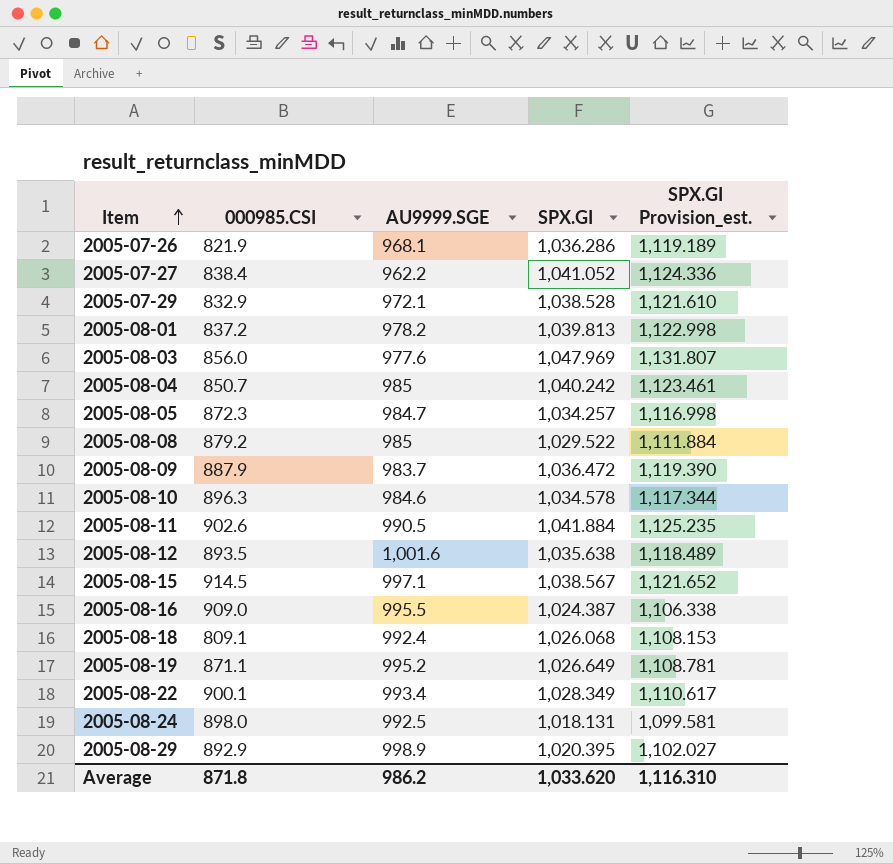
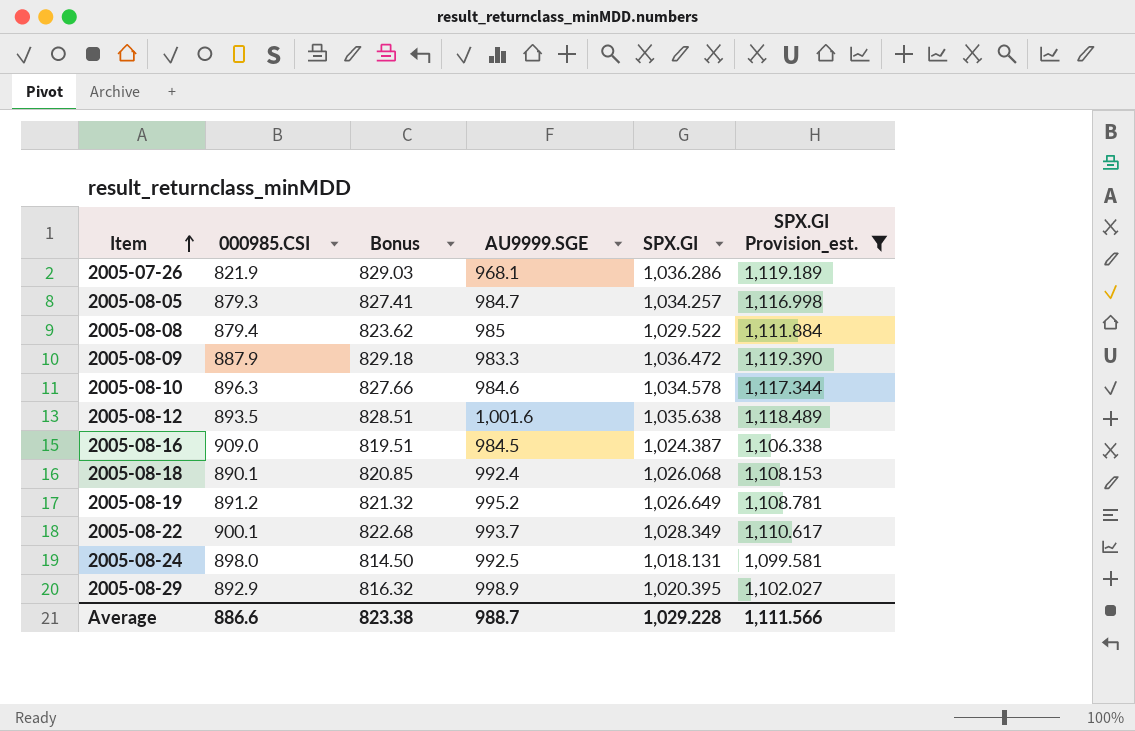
filter: none -> SPX.GI Provision_est. <= 1,119.390
column Bonus | formula: none -> [SPX.GI] * 0.8
2005-08-05 | 000985.CSI: 872.3 -> 879.3
2005-08-08 | 000985.CSI: 879.2 -> 879.4
2005-08-09 | AU9999.SGE: 983.7 -> 983.3
2005-08-16 | AU9999.SGE: 995.5 -> 984.5
2005-08-18 | 000985.CSI: 809.1 -> 890.1
2005-08-19 | 000985.CSI: 871.1 -> 891.2
2005-08-22 | AU9999.SGE: 993.4 -> 993.7
Average | 000985.CSI: 871.8 -> 886.6
Average | AU9999.SGE: 986.2 -> 988.7
Average | SPX.GI: 1,033.620 -> 1,029.228
Average | SPX.GI Provision_est.: 1,116.310 -> 1,111.566

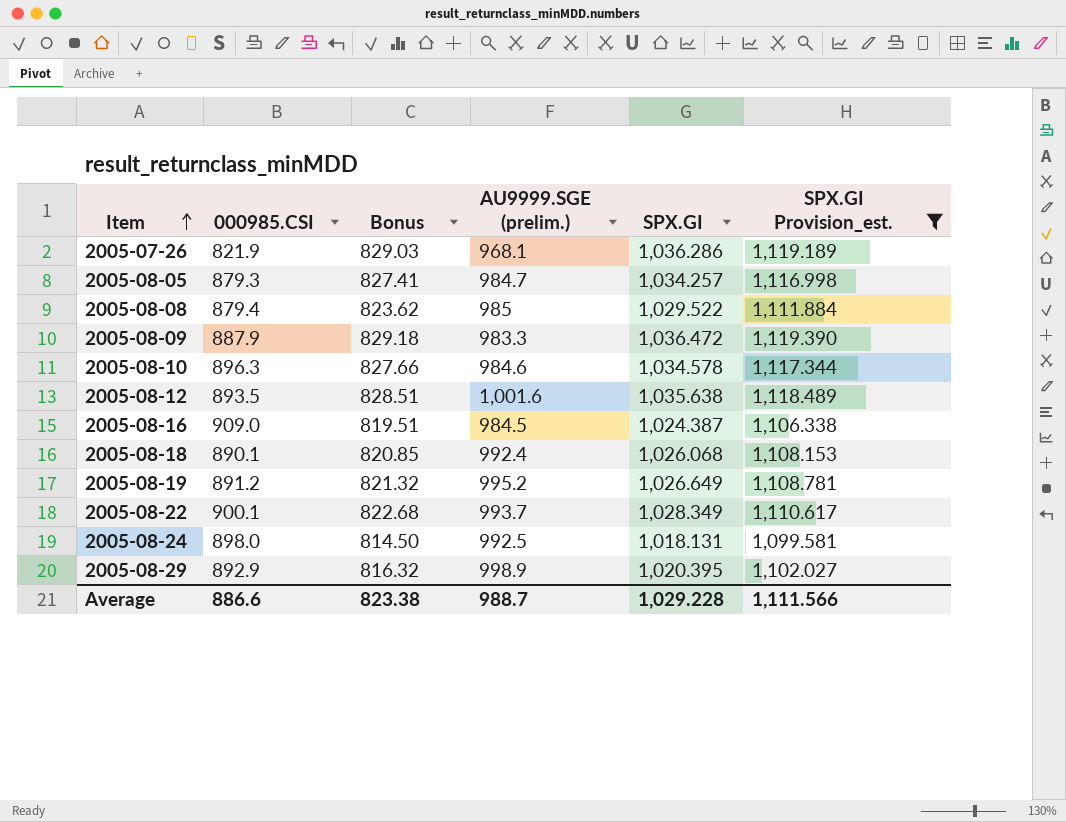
column name: AU9999.SGE -> AU9999.SGE (prelim.)

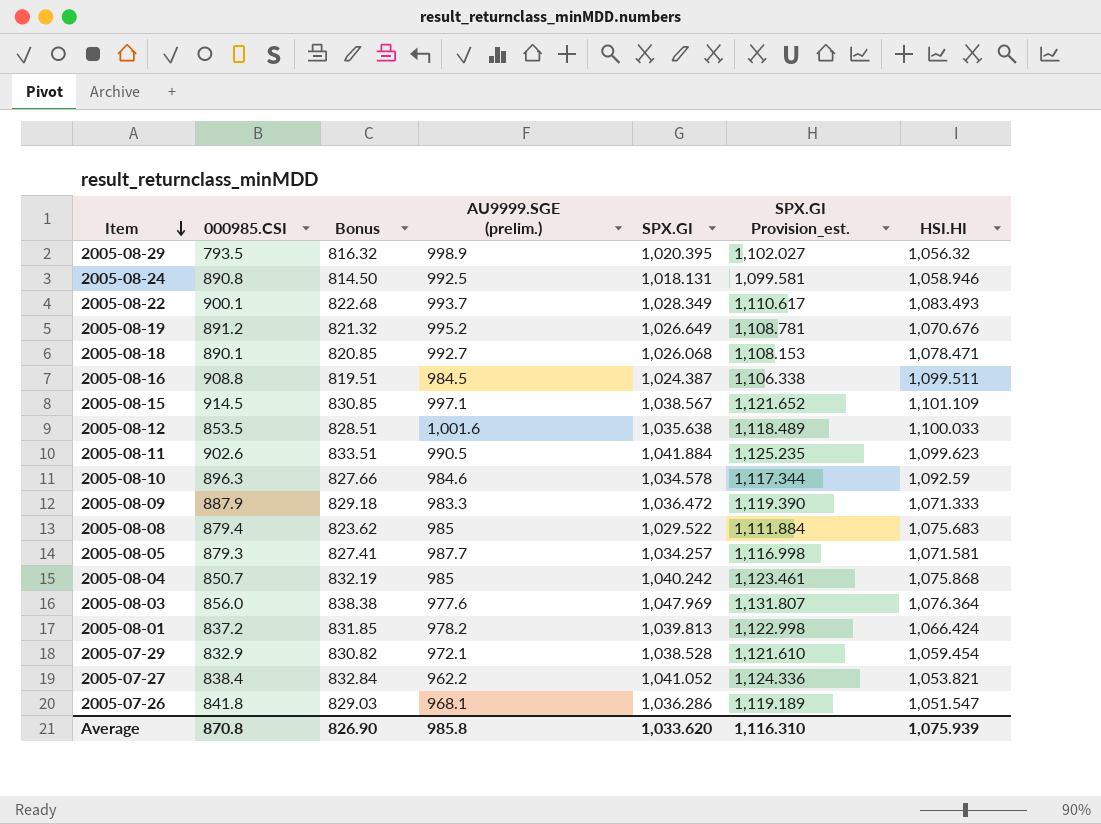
filter: SPX.GI Provision_est. <= 1,119.390 -> none
row order: Item ascending -> Item descending
column HSI.HI | position: none -> 7
2005-08-29 | 000985.CSI: 892.9 -> 793.5
2005-08-24 | 000985.CSI: 898.0 -> 890.8
2005-08-18 | AU9999.SGE (prelim.): 992.4 -> 992.7
2005-08-16 | 000985.CSI: 909.0 -> 908.8
2005-08-12 | 000985.CSI: 893.5 -> 853.5
2005-08-05 | AU9999.SGE (prelim.): 984.7 -> 987.7
2005-07-26 | 000985.CSI: 821.9 -> 841.8
Average | 000985.CSI: 886.6 -> 870.8
Average | Bonus: 823.38 -> 826.90
Average | AU9999.SGE (prelim.): 988.7 -> 985.8
Average | SPX.GI: 1,029.228 -> 1,033.620
Average | SPX.GI Provision_est.: 1,111.566 -> 1,116.310

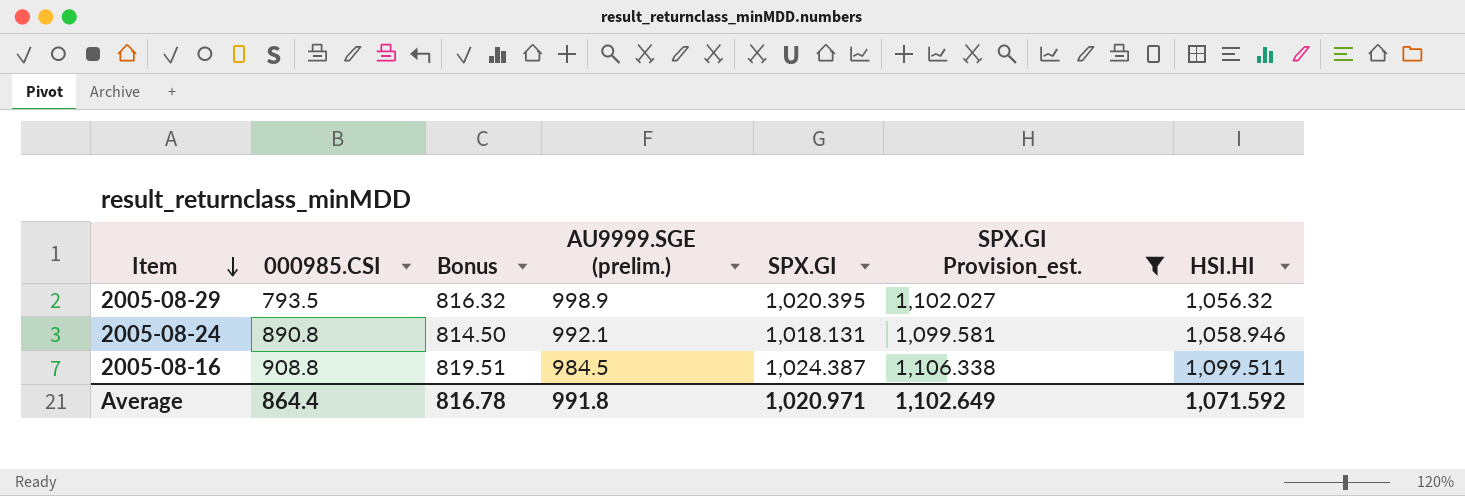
filter: none -> SPX.GI Provision_est. <= 1,106.338
2005-08-24 | AU9999.SGE (prelim.): 992.5 -> 992.1
Average | 000985.CSI: 870.8 -> 864.4
Average | Bonus: 826.90 -> 816.78
Average | AU9999.SGE (prelim.): 985.8 -> 991.8
Average | SPX.GI: 1,033.620 -> 1,020.971
Average | SPX.GI Provision_est.: 1,116.310 -> 1,102.649
Average | HSI.HI: 1,075.939 -> 1,071.592

